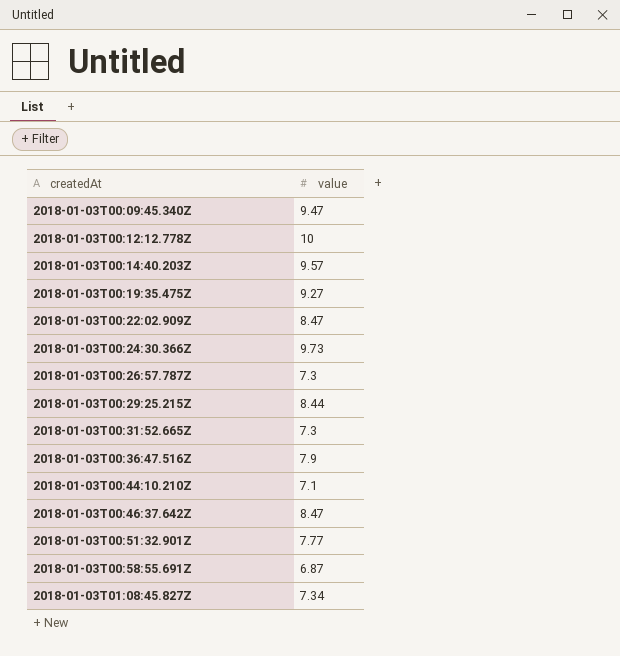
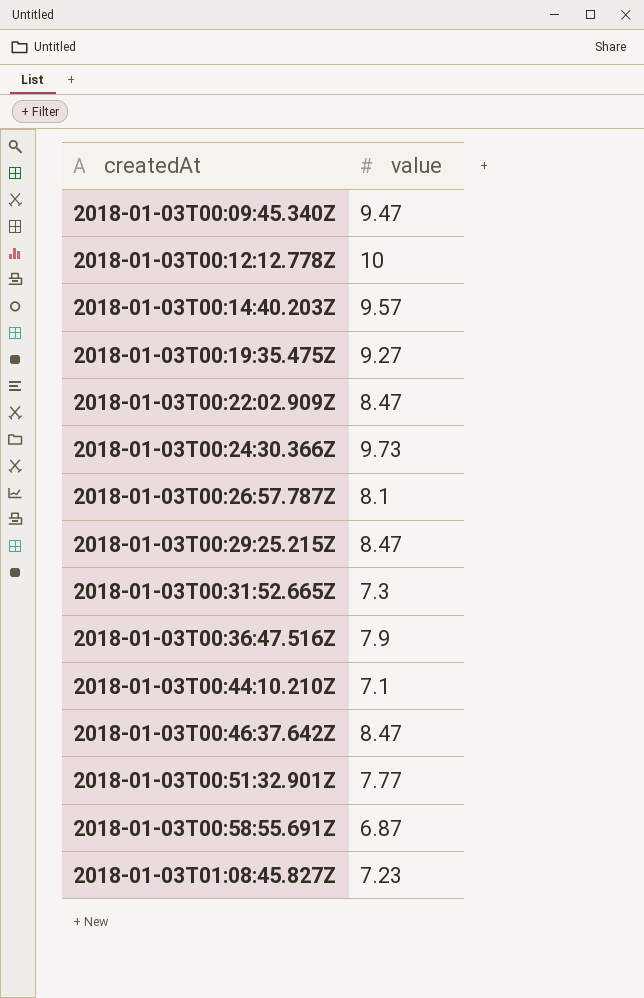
2018-01-03T00:26:57.787Z | value: 7.3 -> 8.1
2018-01-03T00:29:25.215Z | value: 8.44 -> 8.47
2018-01-03T01:08:45.827Z | value: 7.34 -> 7.23

